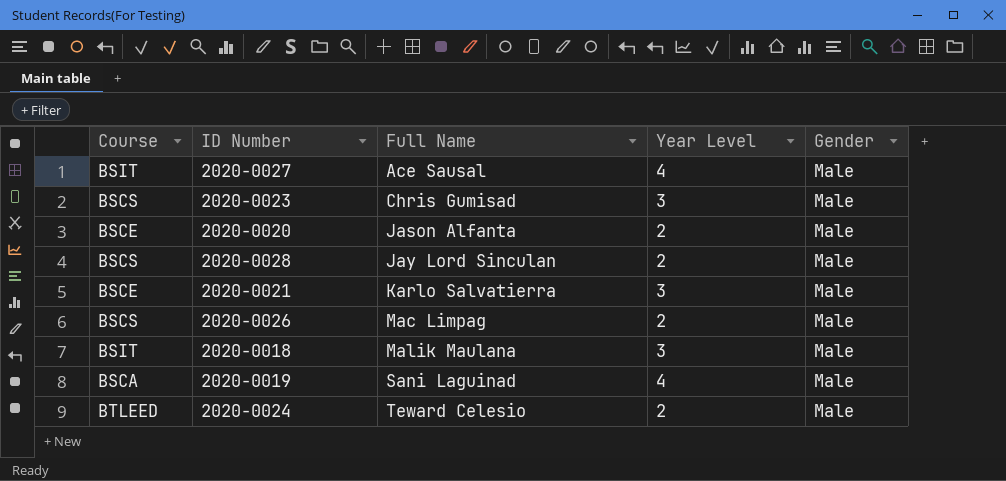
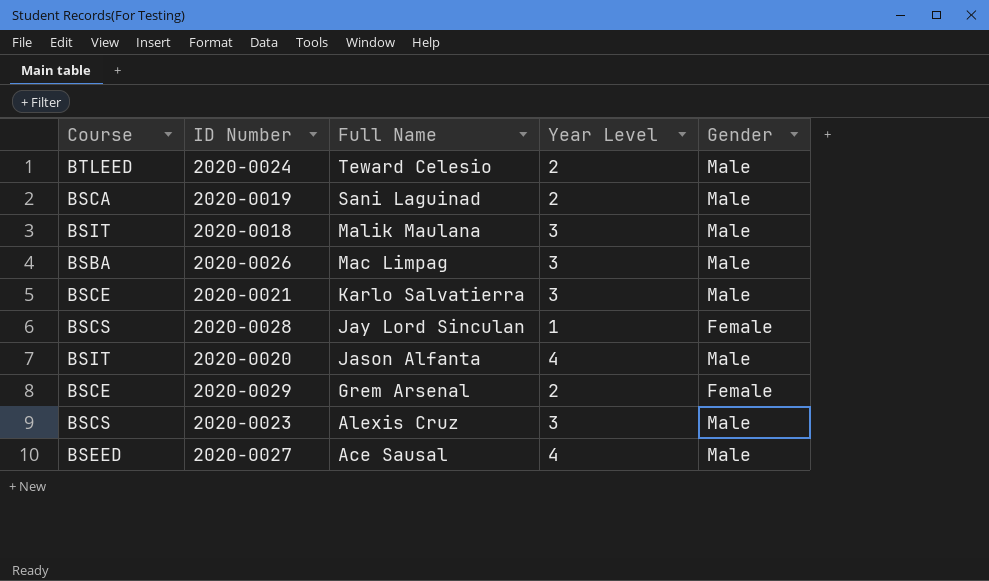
row order: Full Name ascending -> Full Name descending
2020-0019 | Year Level: 4 -> 2
2020-0026 | Course: BSCS -> BSBA
2020-0026 | Year Level: 2 -> 3
2020-0028 | Year Level: 2 -> 1
2020-0028 | Gender: Male -> Female
2020-0020 | Course: BSCE -> BSIT
2020-0020 | Year Level: 2 -> 4
row 2020-0029: none -> BSCE | Grem Arsenal | 2 | Female
2020-0023 | Full Name: Chris Gumisad -> Alexis Cruz
2020-0027 | Course: BSIT -> BSEED

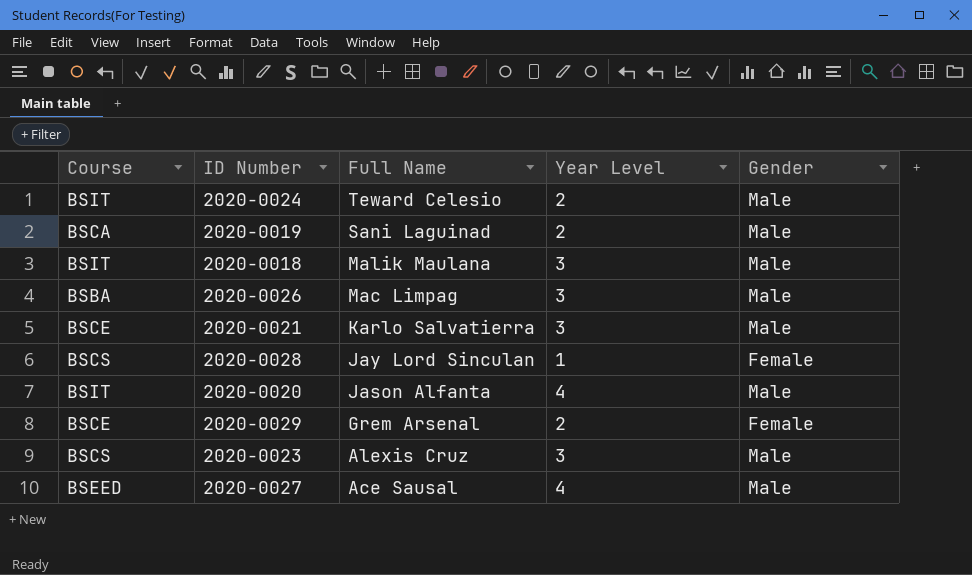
2020-0024 | Course: BTLEED -> BSIT

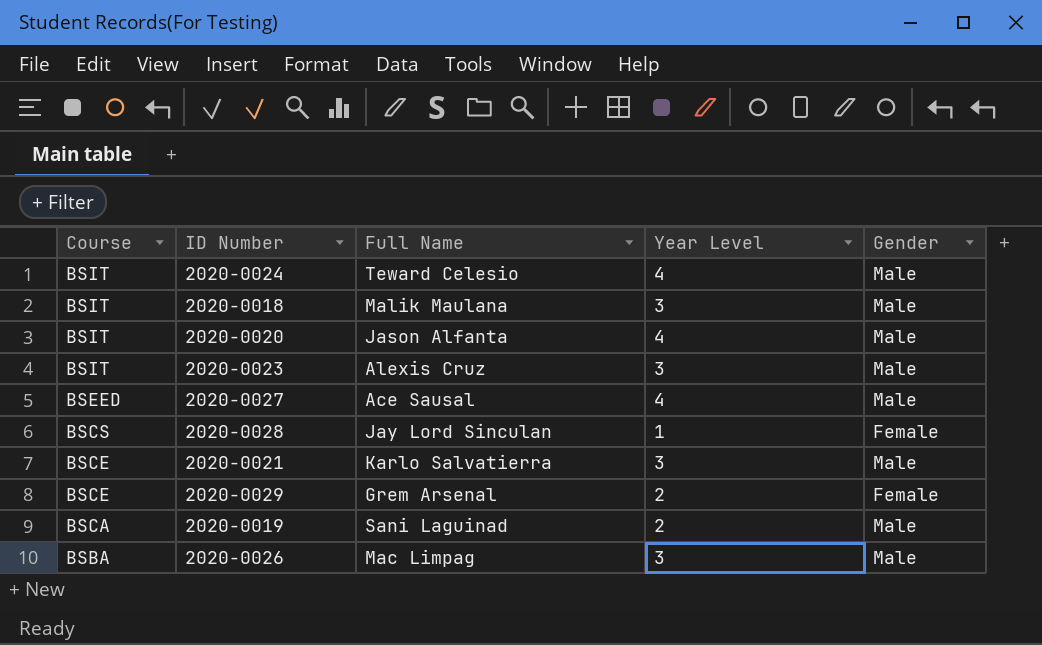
row order: Full Name descending -> Course descending
2020-0024 | Year Level: 2 -> 4
2020-0023 | Course: BSCS -> BSIT

